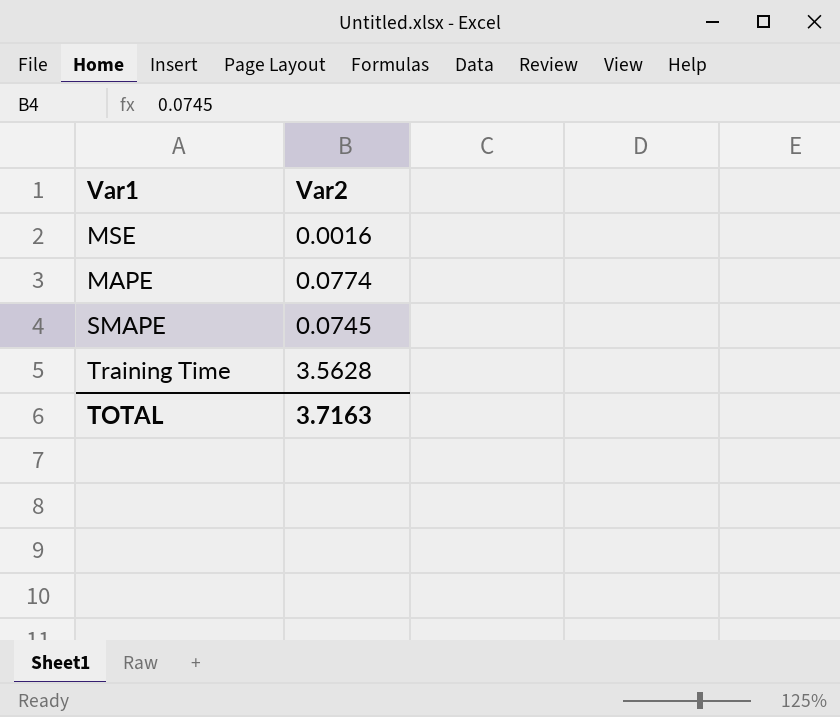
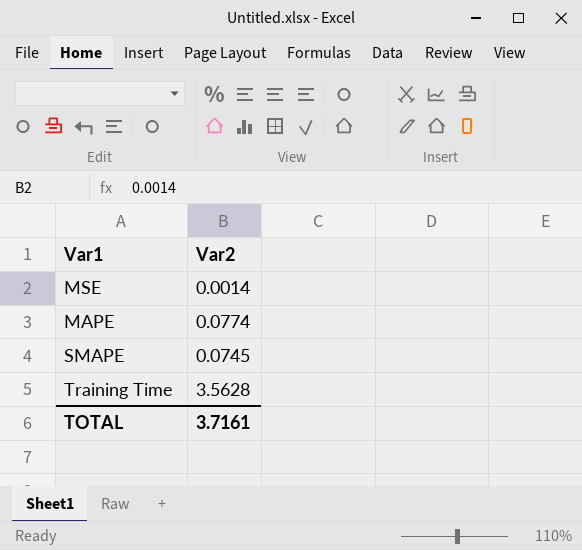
MSE | Var2: 0.0016 -> 0.0014
TOTAL | Var2: 3.7163 -> 3.7161

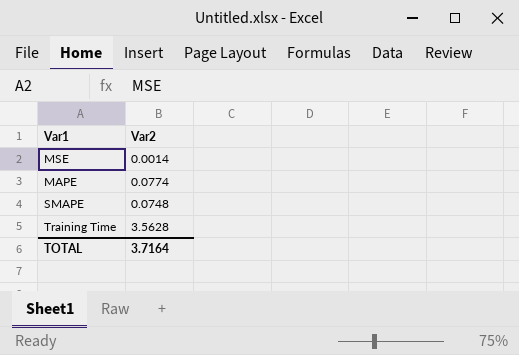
SMAPE | Var2: 0.0745 -> 0.0748
TOTAL | Var2: 3.7161 -> 3.7164

